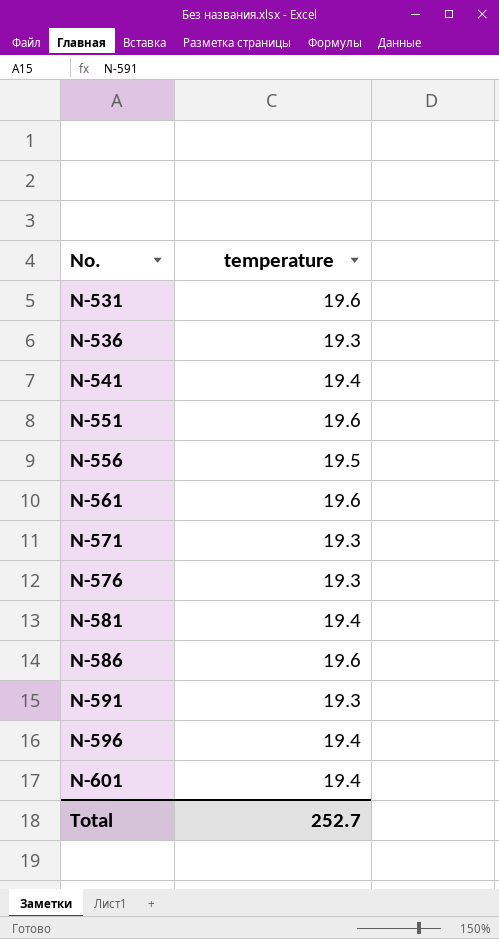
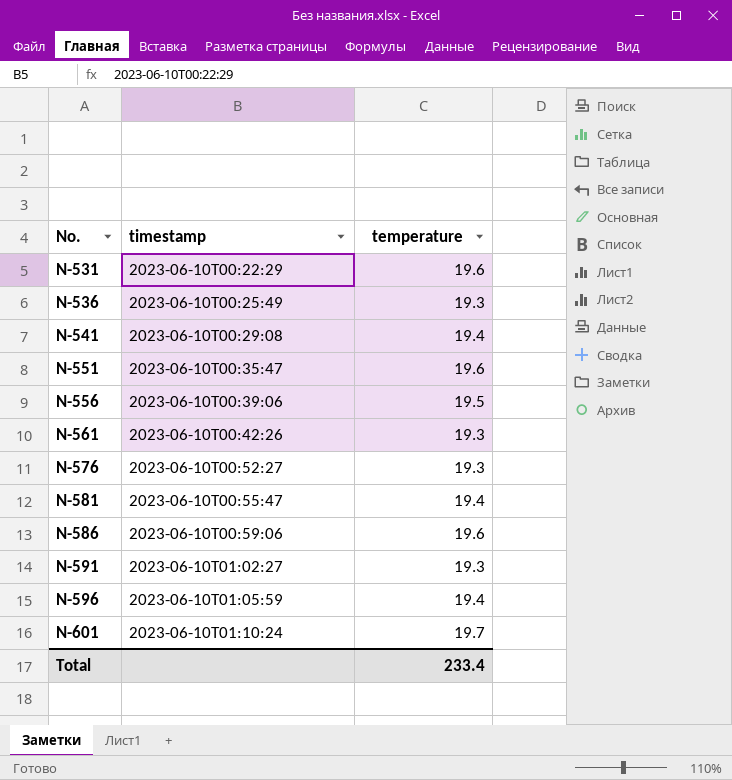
column timestamp | position: none -> 2
row N-571: 19.3 -> none
N-561 | temperature: 19.6 -> 19.3
N-601 | temperature: 19.4 -> 19.7
Total | temperature: 252.7 -> 233.4

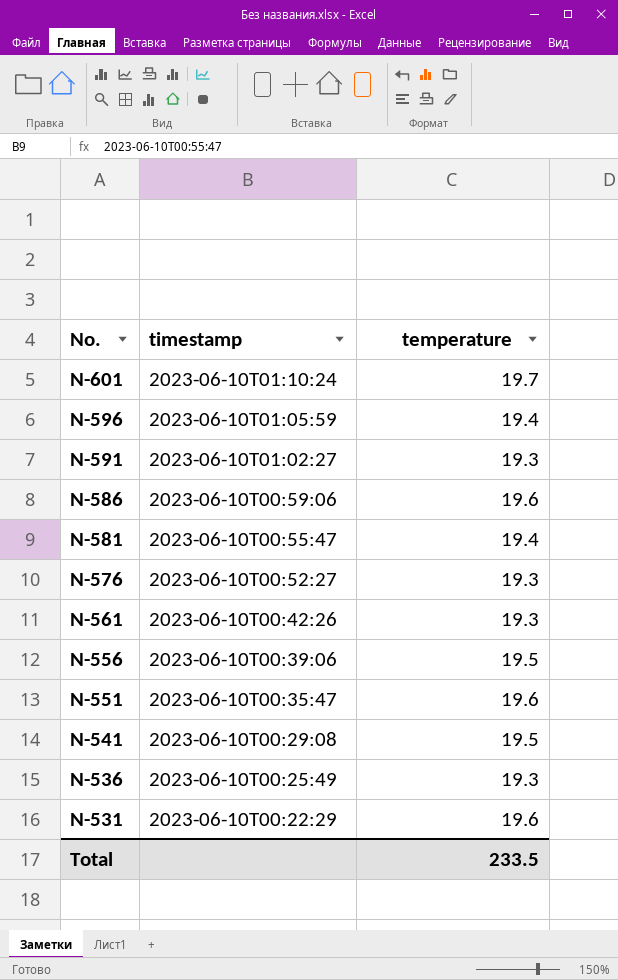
row order: No. ascending -> No. descending
N-541 | temperature: 19.4 -> 19.5
Total | temperature: 233.4 -> 233.5

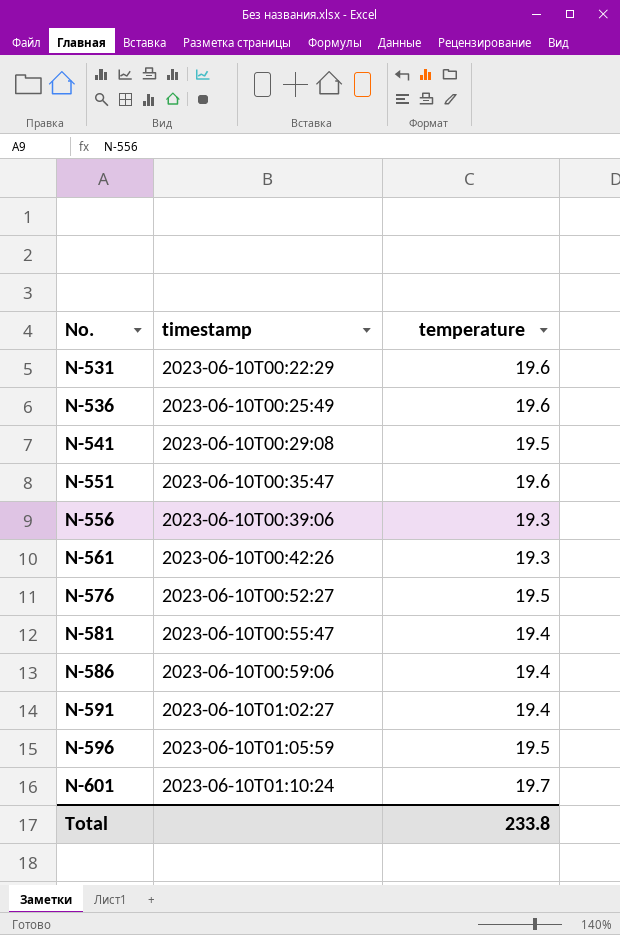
row order: No. descending -> No. ascending
N-536 | temperature: 19.3 -> 19.6
N-556 | temperature: 19.5 -> 19.3
N-576 | temperature: 19.3 -> 19.5
N-586 | temperature: 19.6 -> 19.4
N-591 | temperature: 19.3 -> 19.4
N-596 | temperature: 19.4 -> 19.5
Total | temperature: 233.5 -> 233.8

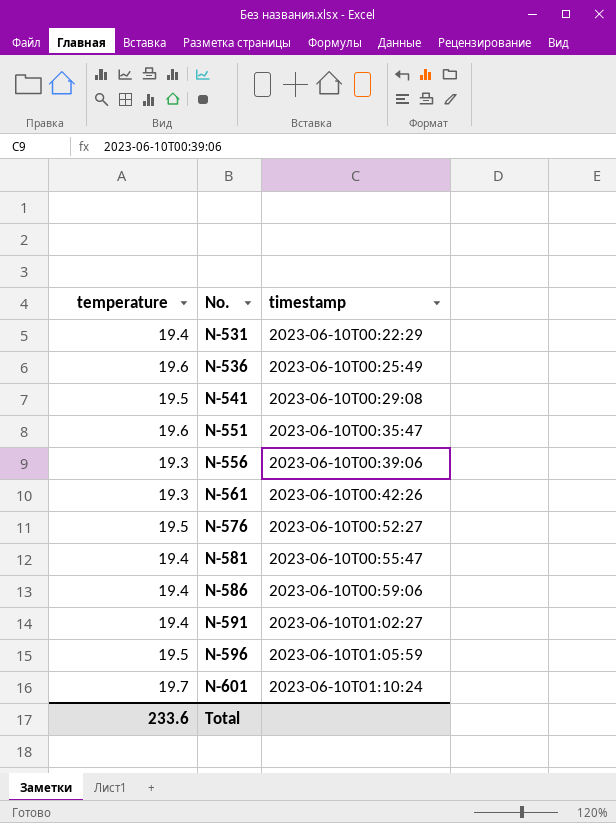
column temperature | position: 3 -> 1
N-531 | temperature: 19.6 -> 19.4
Total | temperature: 233.8 -> 233.6

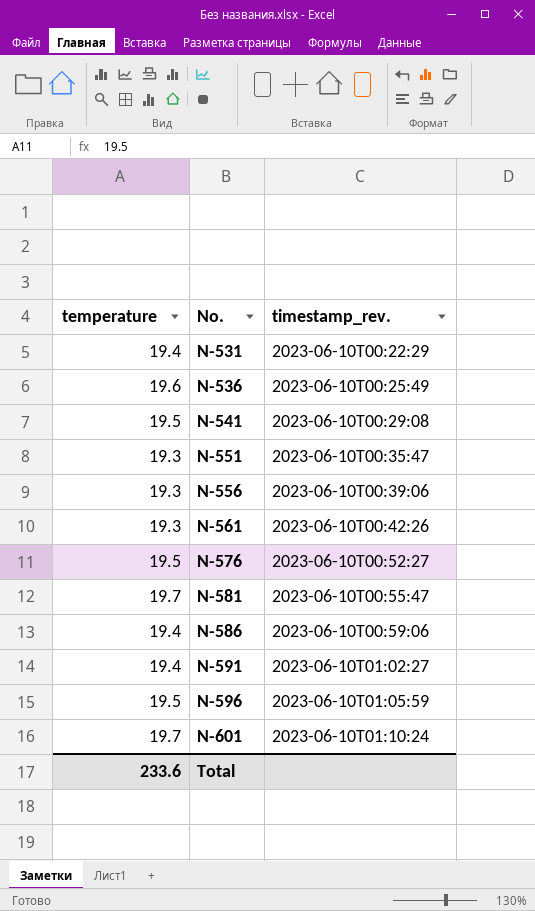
column name: timestamp -> timestamp_rev.
N-551 | temperature: 19.6 -> 19.3
N-581 | temperature: 19.4 -> 19.7

